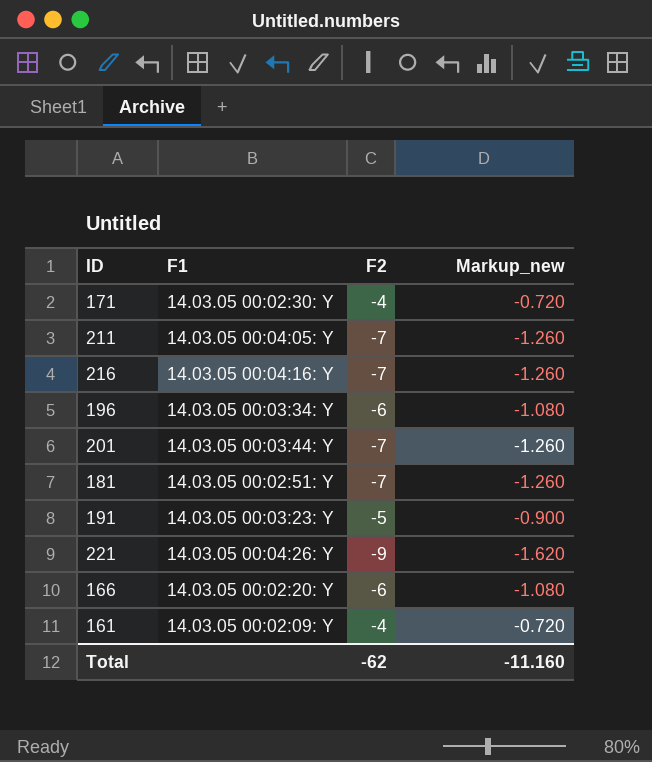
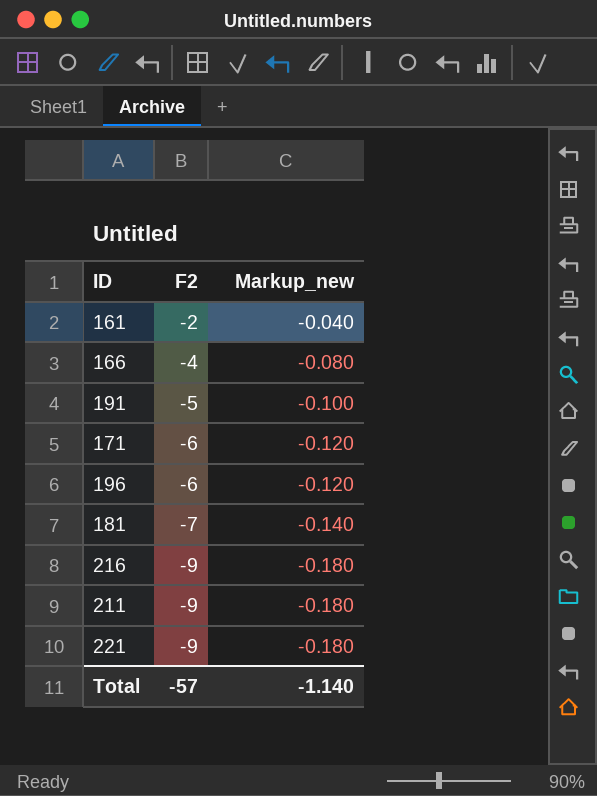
row order: none -> F2 descending
column F1 | position: 2 -> none
column Markup_new | formula: [F2] * 0.18 -> [F2] * 0.02
row 201: 14.03.05 00:03:44: Y | -7 | -1.260 -> none
161 | F2: -4 -> -2
166 | F2: -6 -> -4
171 | F2: -4 -> -6
216 | F2: -7 -> -9
211 | F2: -7 -> -9
Total | F2: -62 -> -57
Total | Markup_new: -11.160 -> -1.140

